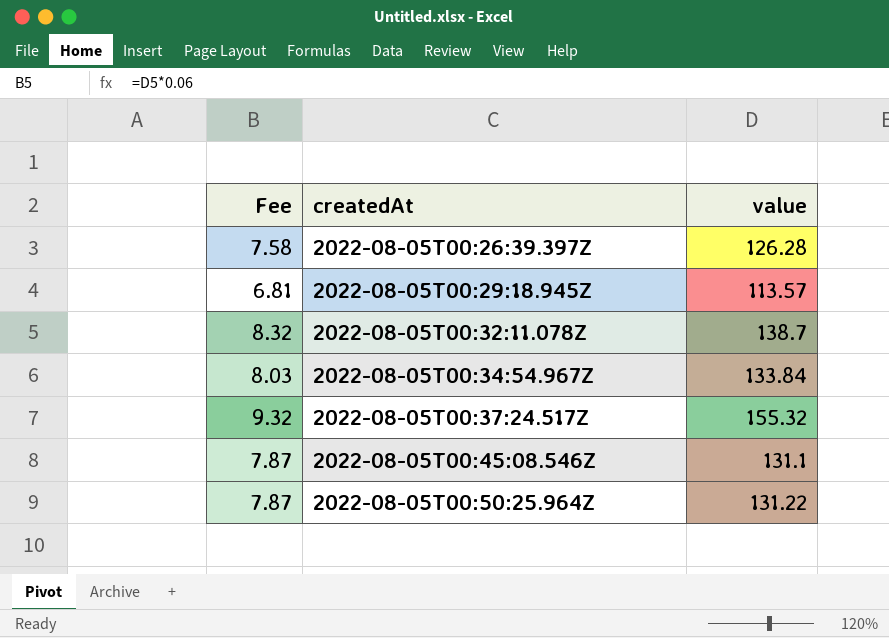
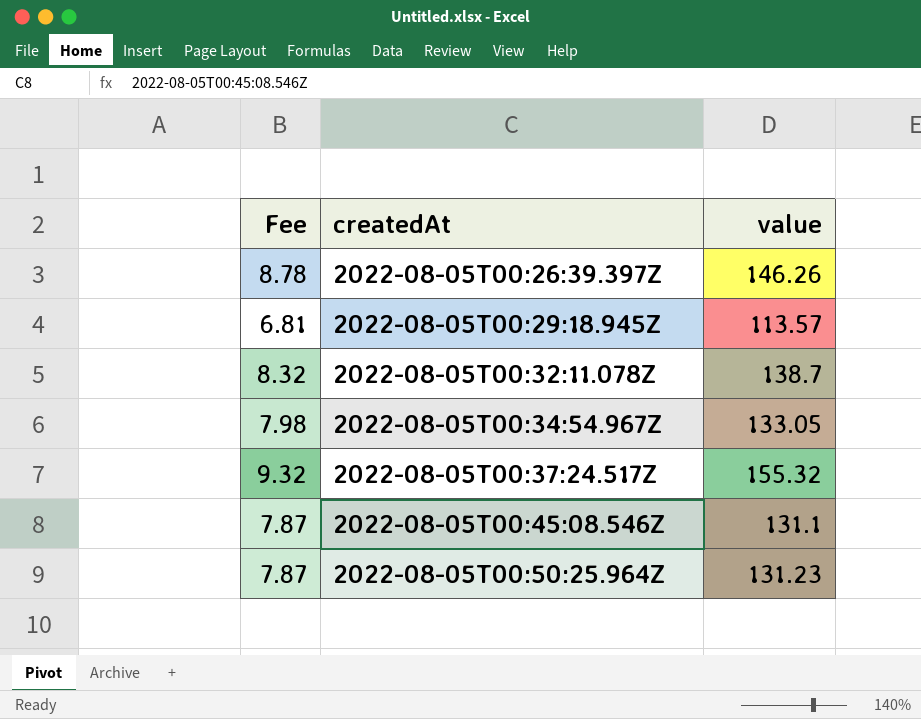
2022-08-05T00:26:39.397Z | Fee: 7.58 -> 8.78
2022-08-05T00:26:39.397Z | value: 126.28 -> 146.26
2022-08-05T00:34:54.967Z | Fee: 8.03 -> 7.98
2022-08-05T00:34:54.967Z | value: 133.84 -> 133.05
2022-08-05T00:50:25.964Z | value: 131.22 -> 131.23

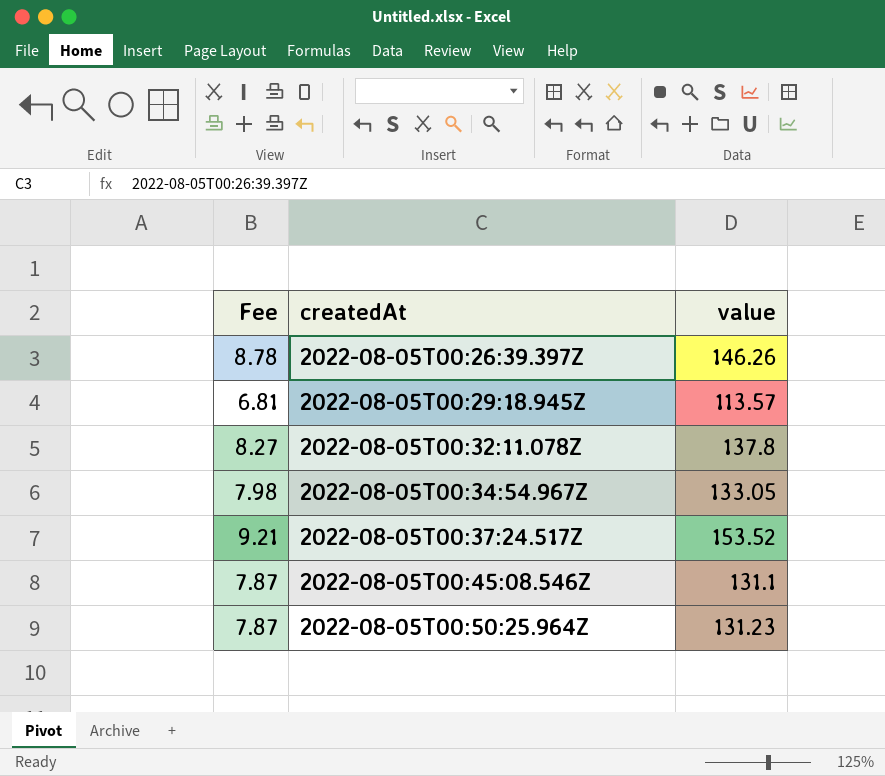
2022-08-05T00:32:11.078Z | Fee: 8.32 -> 8.27
2022-08-05T00:32:11.078Z | value: 138.7 -> 137.8
2022-08-05T00:37:24.517Z | Fee: 9.32 -> 9.21
2022-08-05T00:37:24.517Z | value: 155.32 -> 153.52

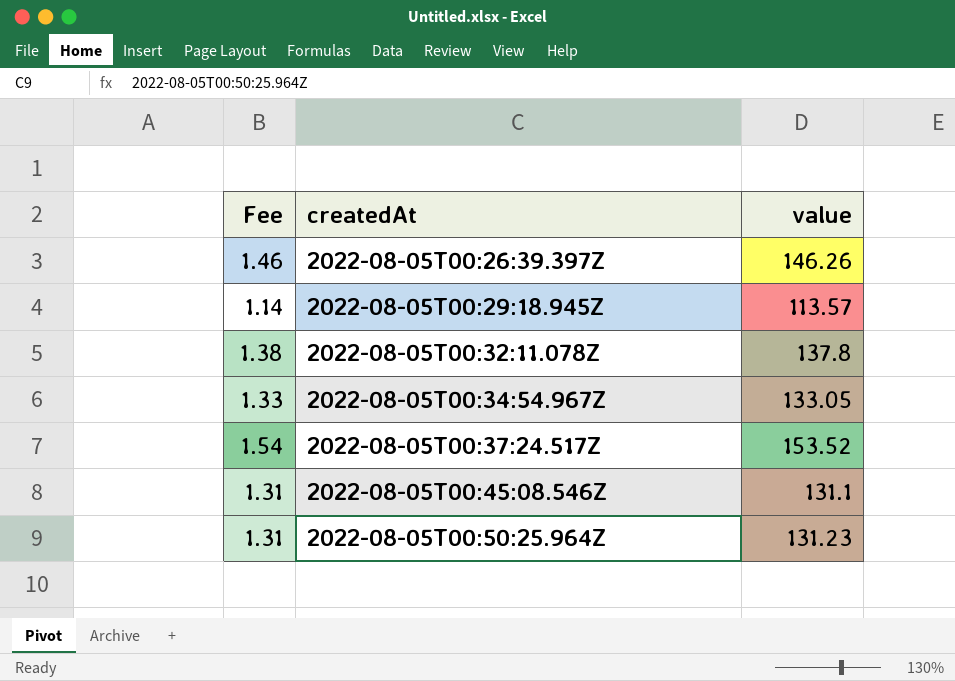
column Fee | formula: [value] * 0.06 -> [value] * 0.01

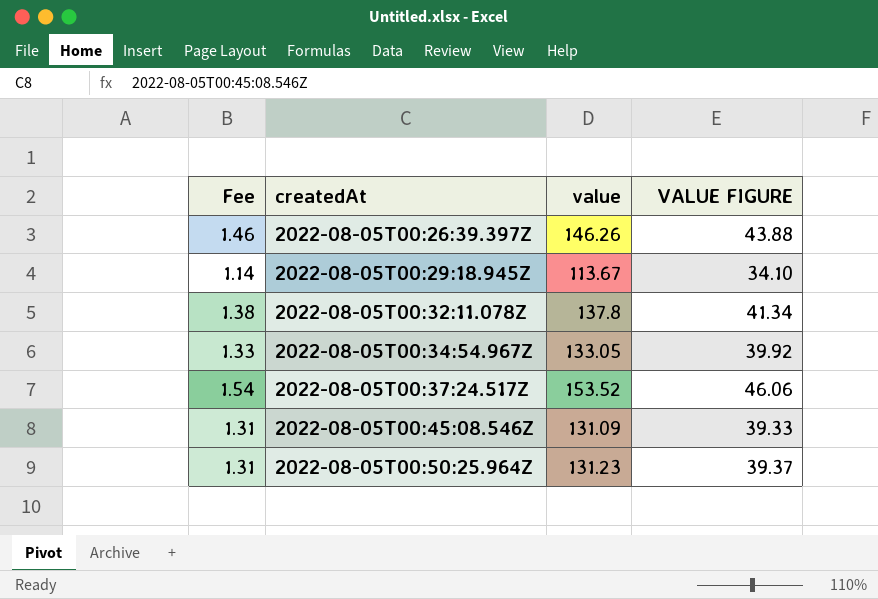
column VALUE FIGURE | formula: none -> [value] * 0.3
2022-08-05T00:29:18.945Z | value: 113.57 -> 113.67
2022-08-05T00:45:08.546Z | value: 131.1 -> 131.09

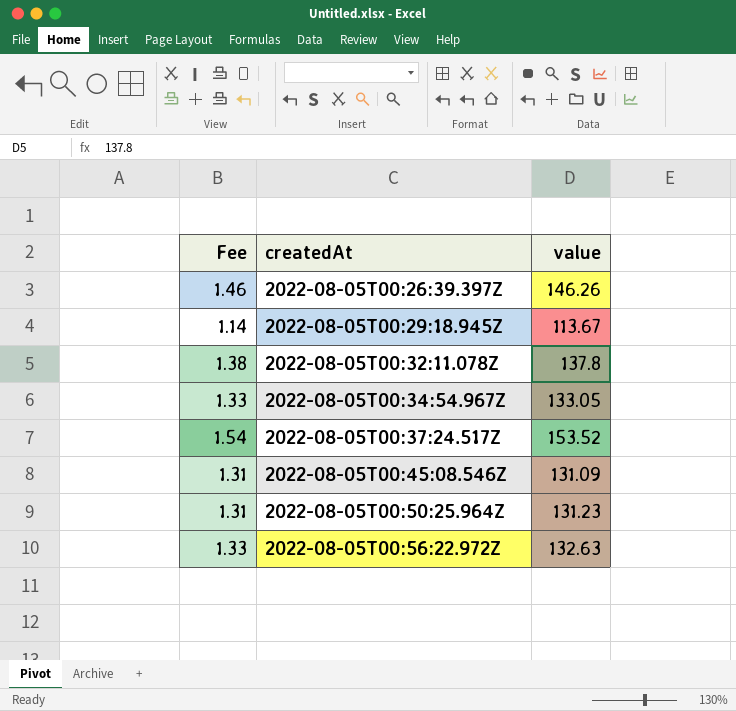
column VALUE FIGURE | formula: [value] * 0.3 -> none
row 2022-08-05T00:56:22.972Z: none -> 1.33 | 132.63

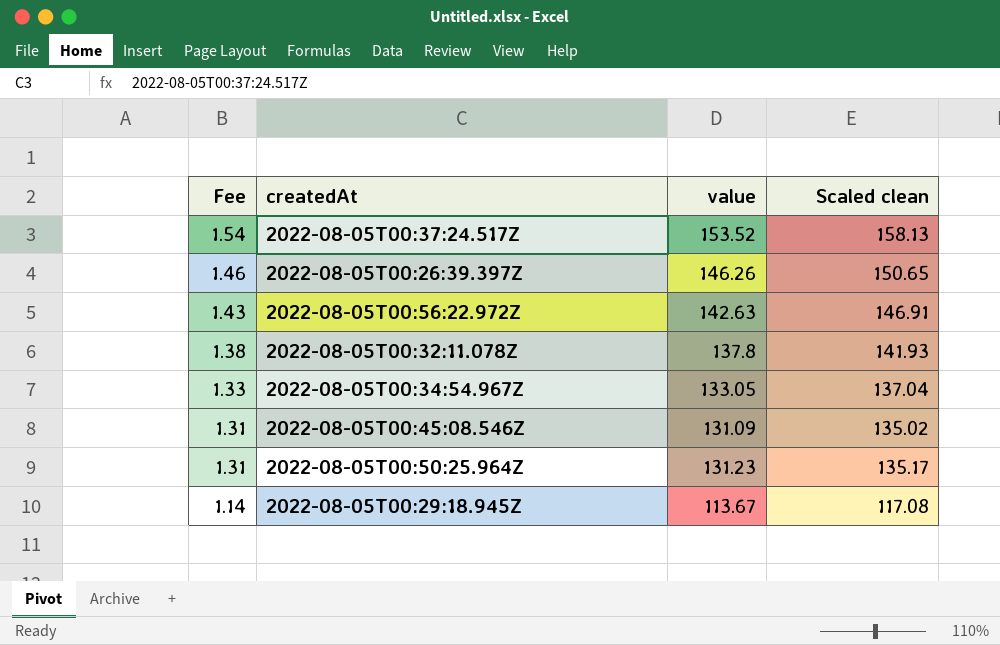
row order: createdAt ascending -> Fee descending
column Scaled clean | formula: none -> [value] * 1.03
2022-08-05T00:56:22.972Z | Fee: 1.33 -> 1.43
2022-08-05T00:56:22.972Z | value: 132.63 -> 142.63

